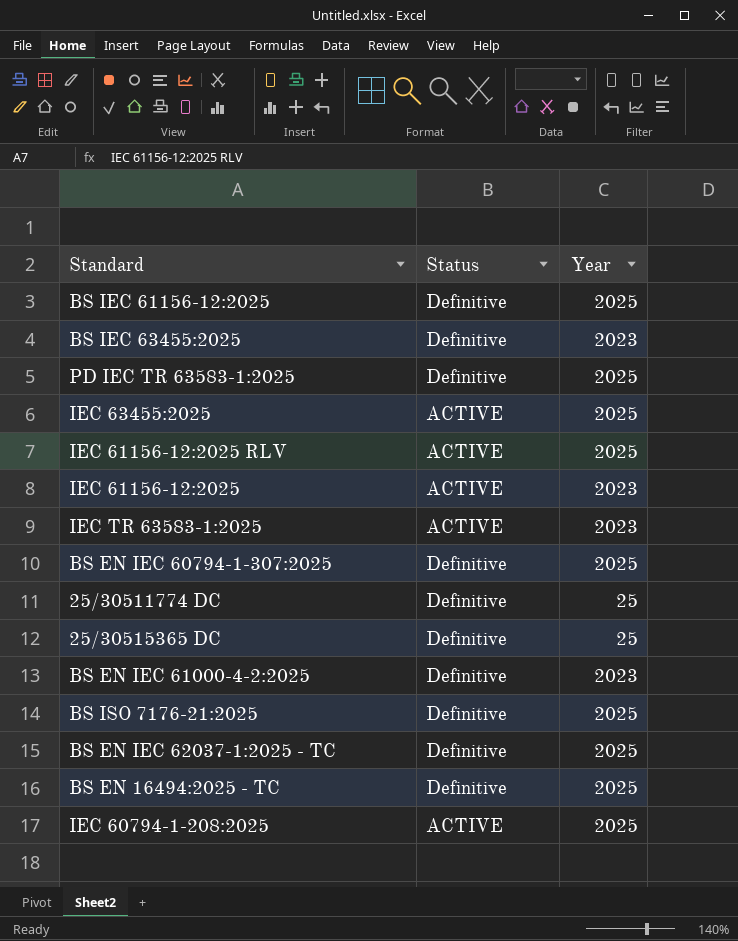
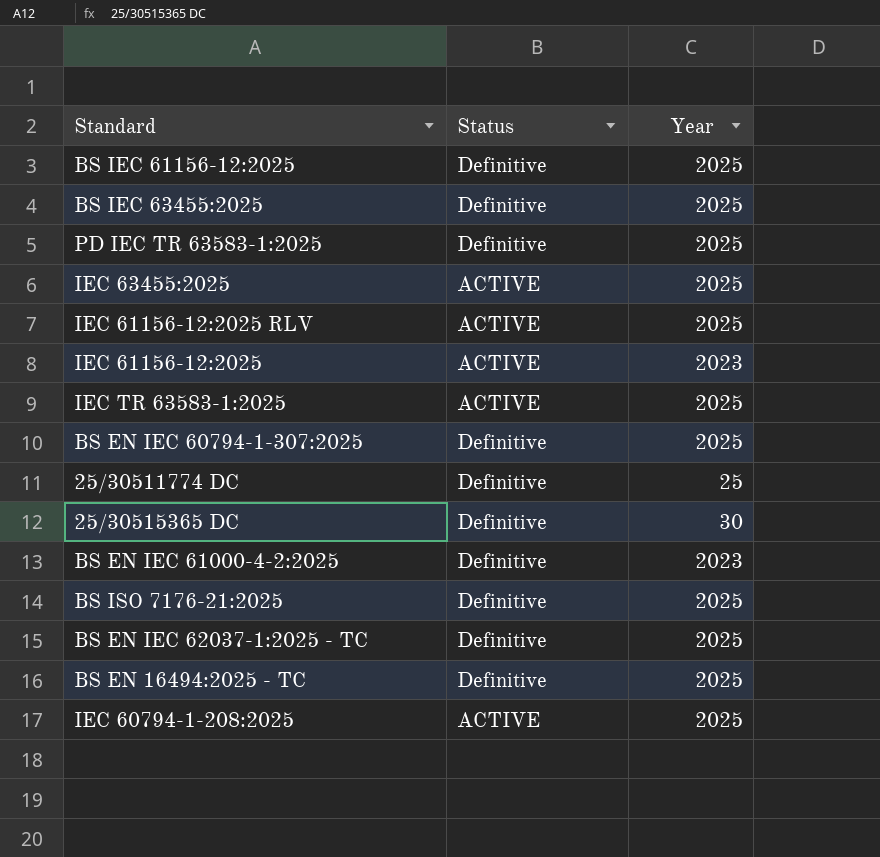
BS IEC 63455:2025 | Year: 2023 -> 2025
IEC TR 63583-1:2025 | Year: 2023 -> 2025
25/30515365 DC | Year: 25 -> 30

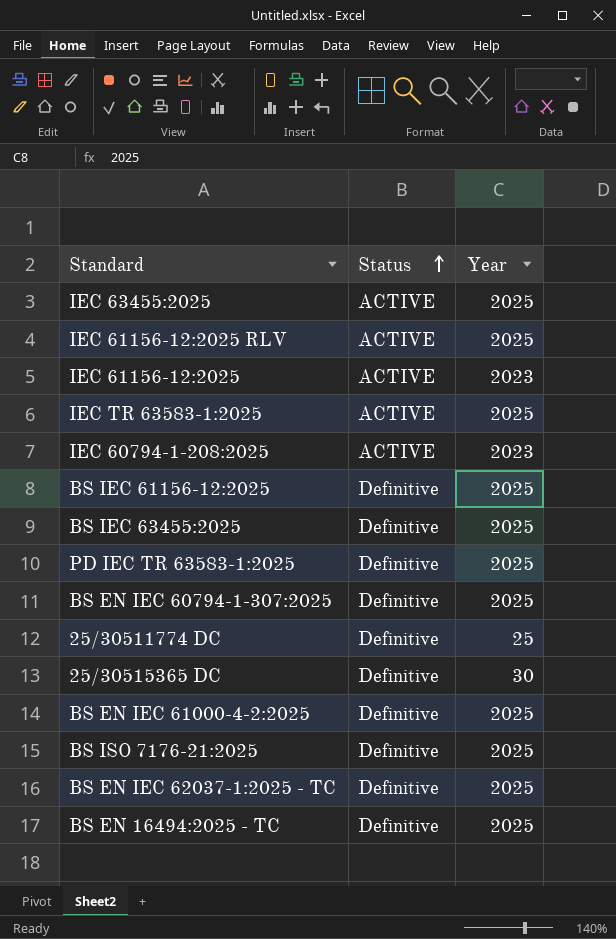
row order: none -> Status ascending
IEC 60794-1-208:2025 | Year: 2025 -> 2023
BS EN IEC 61000-4-2:2025 | Year: 2023 -> 2025

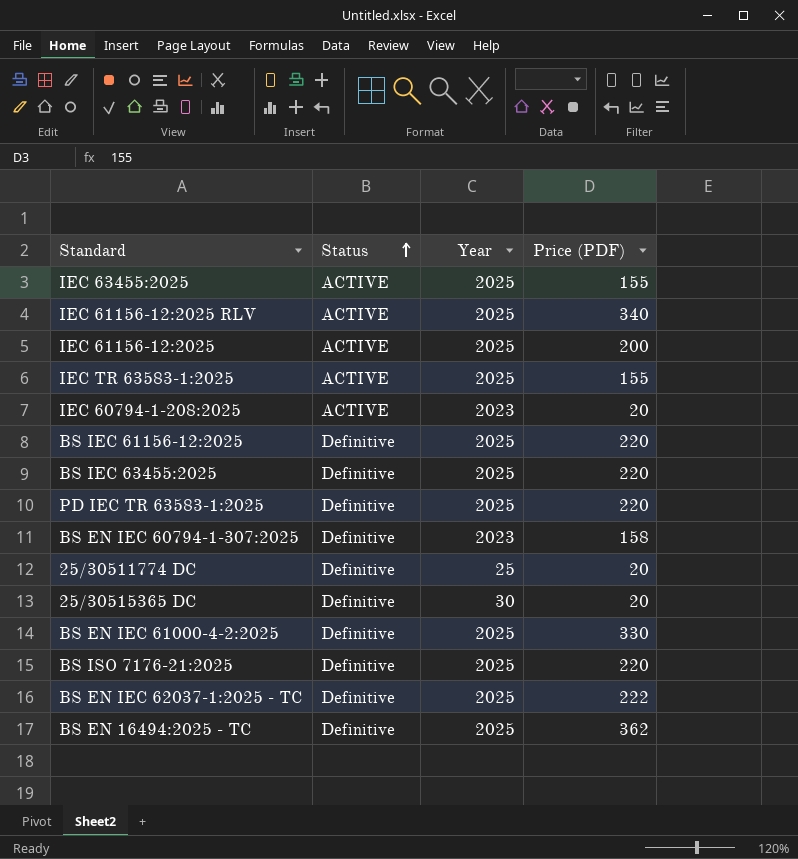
column Price (PDF) | position: none -> 4
IEC 61156-12:2025 | Year: 2023 -> 2025
BS EN IEC 60794-1-307:2025 | Year: 2025 -> 2023

